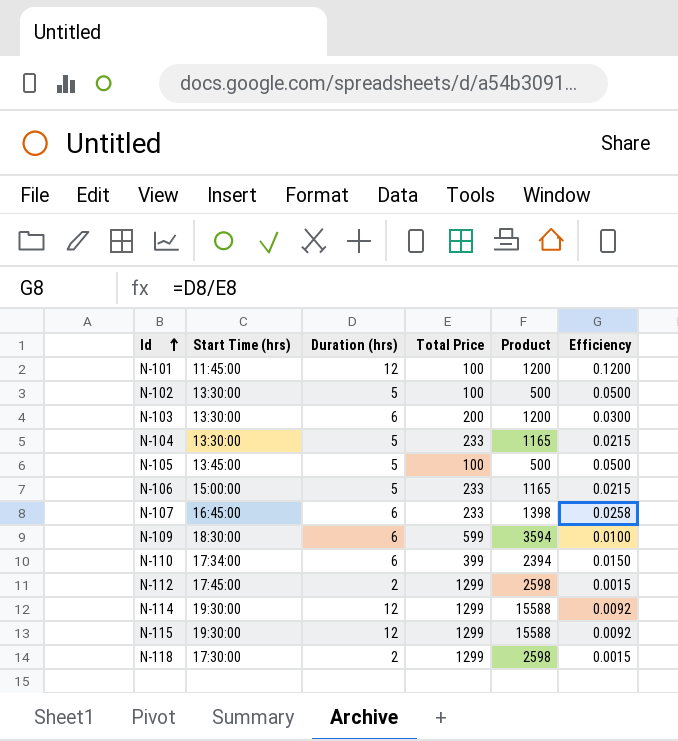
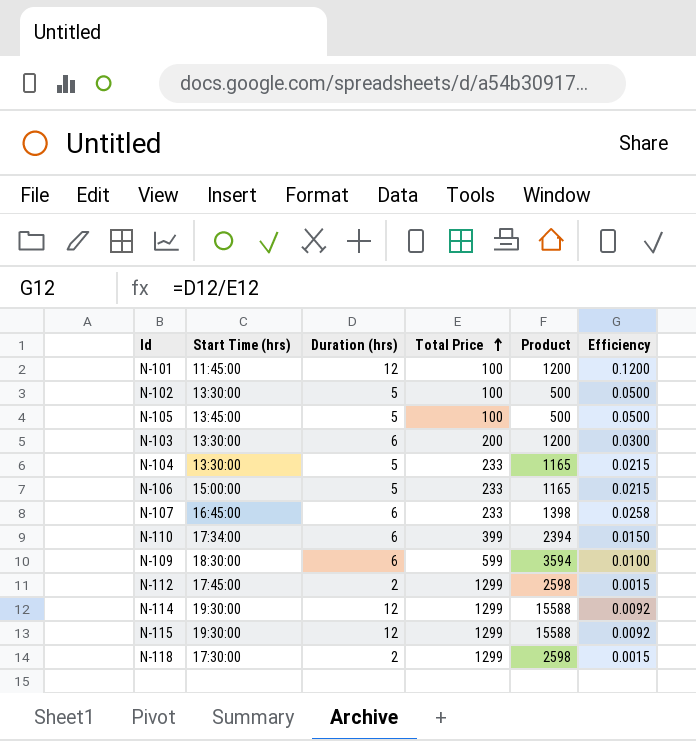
row order: Id ascending -> Total Price ascending

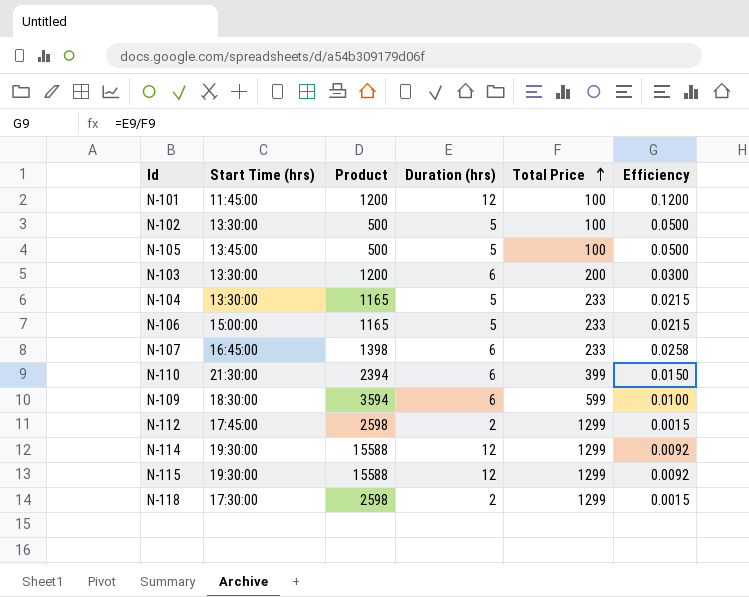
column Product | position: 5 -> 3
N-110 | Start Time (hrs): 17:34:00 -> 21:30:00

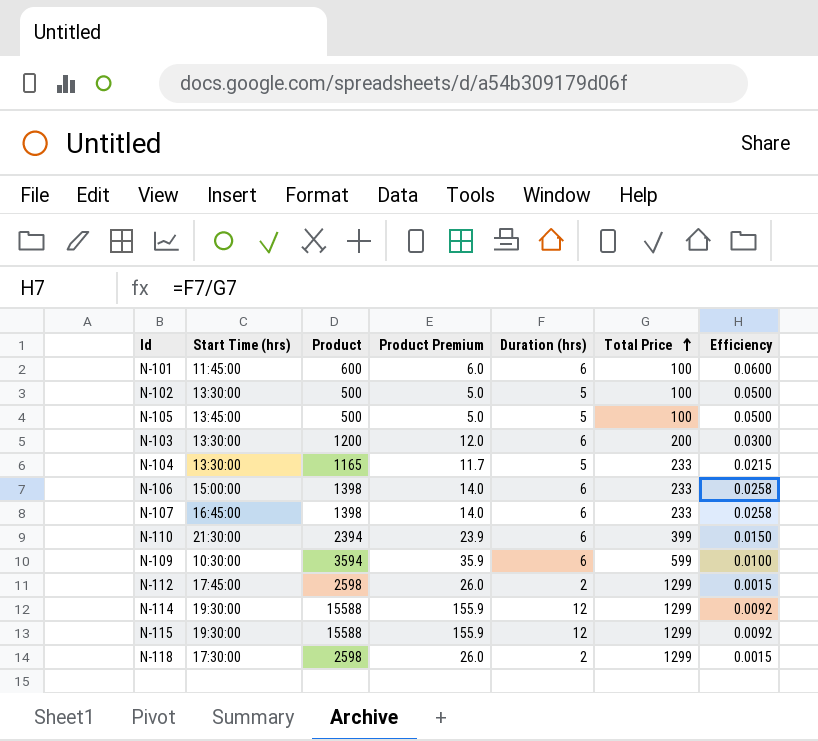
column Product Premium | formula: none -> [Product] * 0.01
N-101 | Product: 1200 -> 600
N-101 | Duration (hrs): 12 -> 6
N-101 | Efficiency: 0.1200 -> 0.0600
N-106 | Product: 1165 -> 1398
N-106 | Duration (hrs): 5 -> 6
N-106 | Efficiency: 0.0215 -> 0.0258
N-109 | Start Time (hrs): 18:30:00 -> 10:30:00

